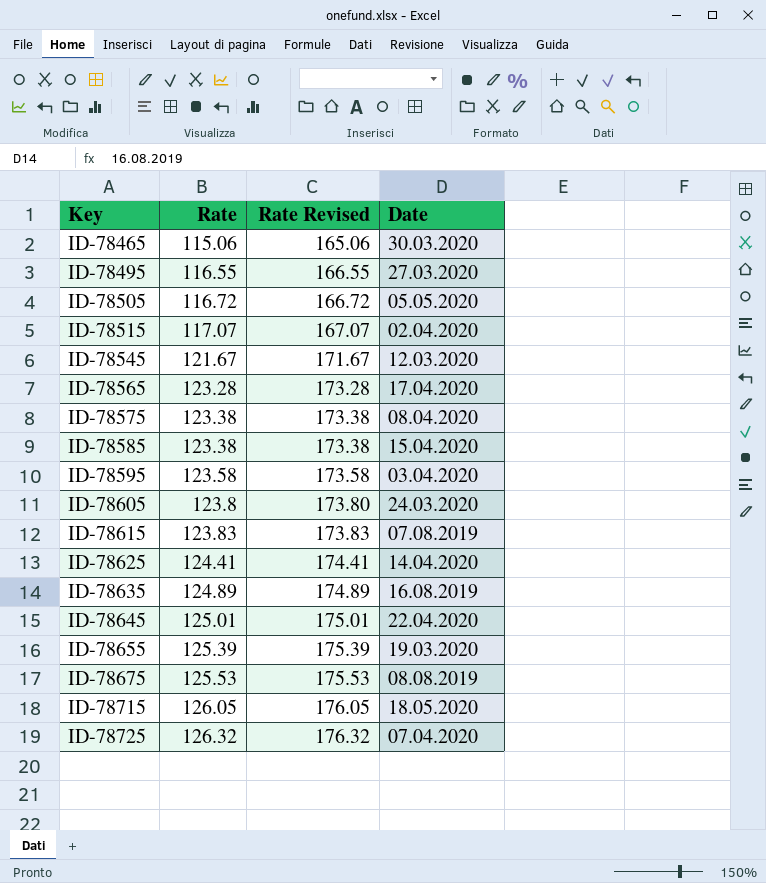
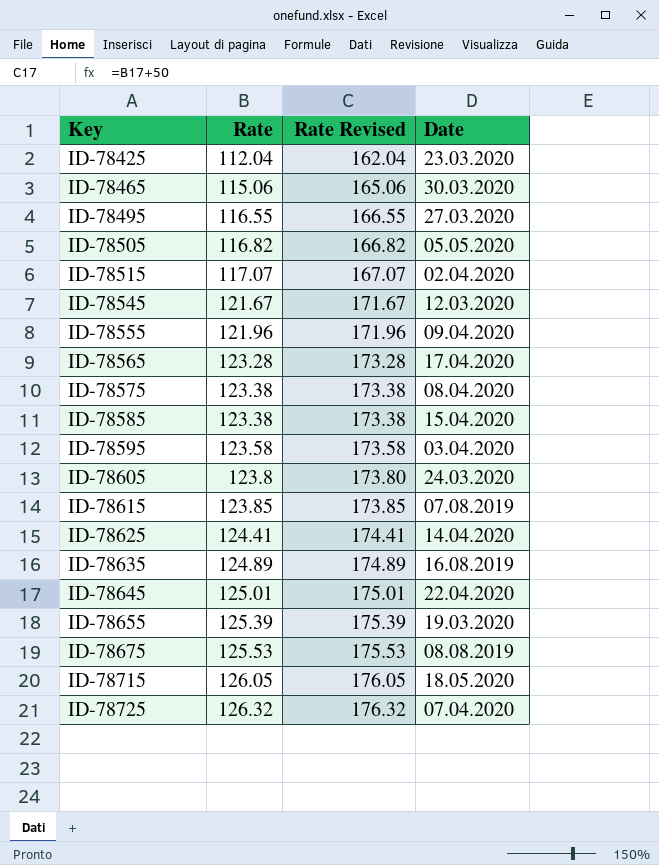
row ID-78425: none -> 112.04 | 162.04 | 23.03.2020
ID-78505 | Rate: 116.72 -> 116.82
ID-78505 | Rate Revised: 166.72 -> 166.82
row ID-78555: none -> 121.96 | 171.96 | 09.04.2020
ID-78615 | Rate: 123.83 -> 123.85
ID-78615 | Rate Revised: 173.83 -> 173.85

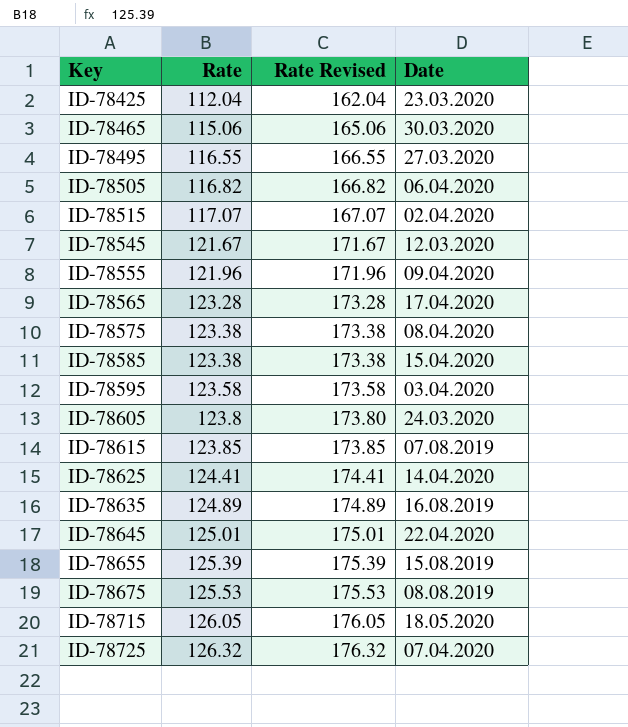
ID-78505 | Date: 05.05.2020 -> 06.04.2020
ID-78655 | Date: 19.03.2020 -> 15.08.2019

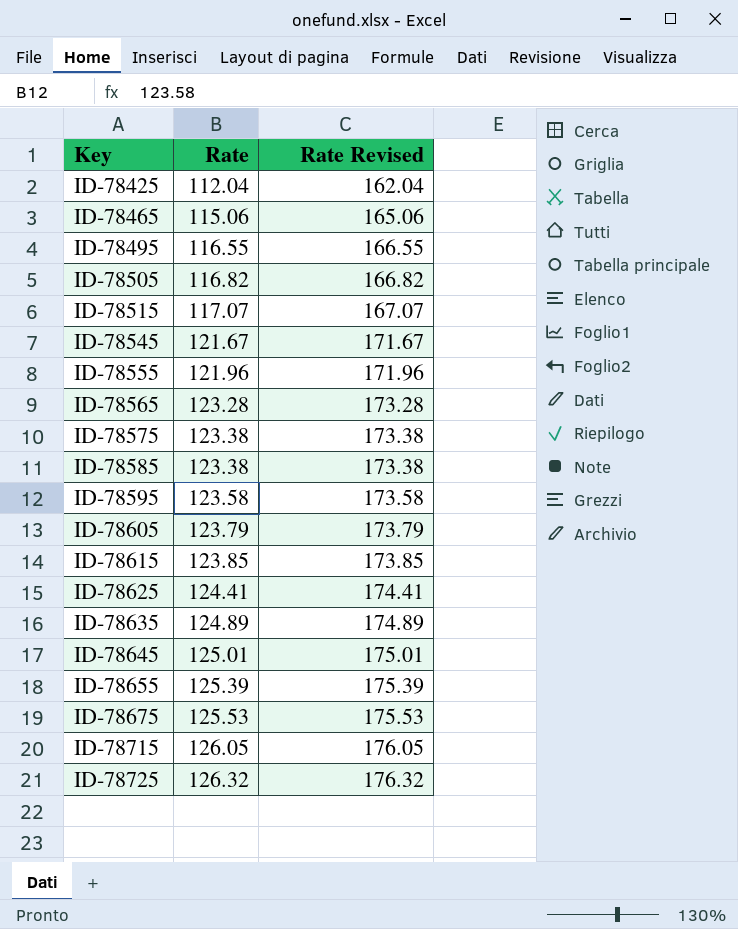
column Date | position: 4 -> none
ID-78605 | Rate: 123.8 -> 123.79
ID-78605 | Rate Revised: 173.80 -> 173.79

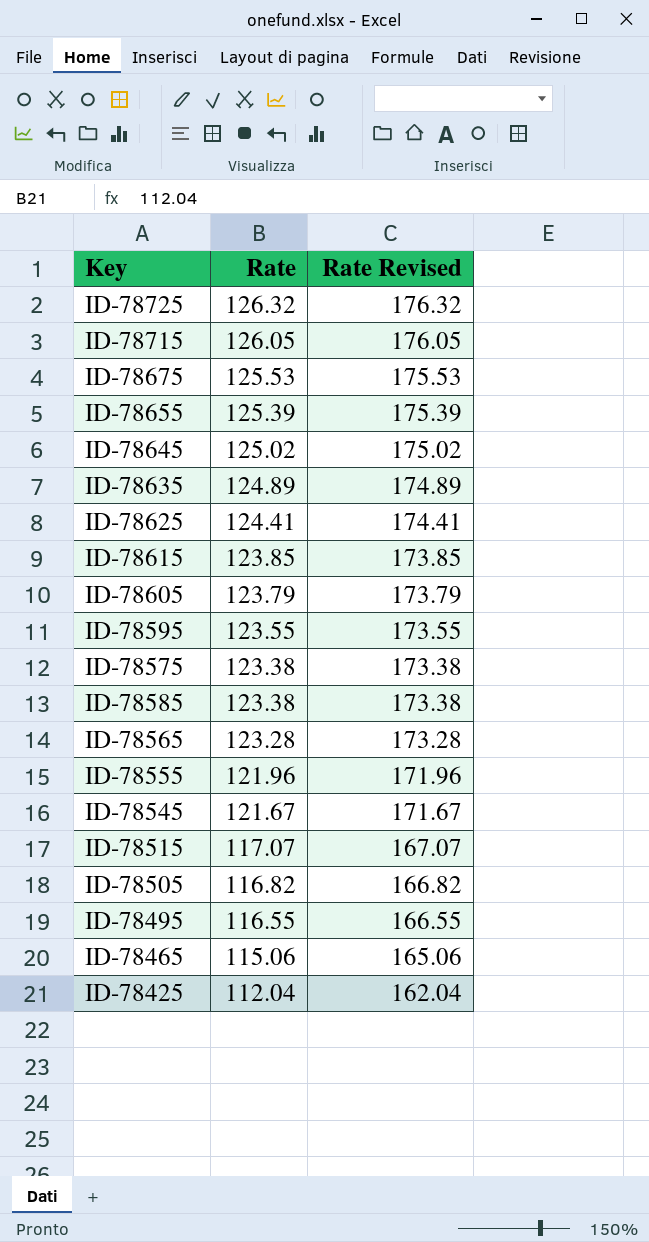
row order: Key ascending -> Rate descending
ID-78645 | Rate: 125.01 -> 125.02
ID-78645 | Rate Revised: 175.01 -> 175.02
ID-78595 | Rate: 123.58 -> 123.55
ID-78595 | Rate Revised: 173.58 -> 173.55

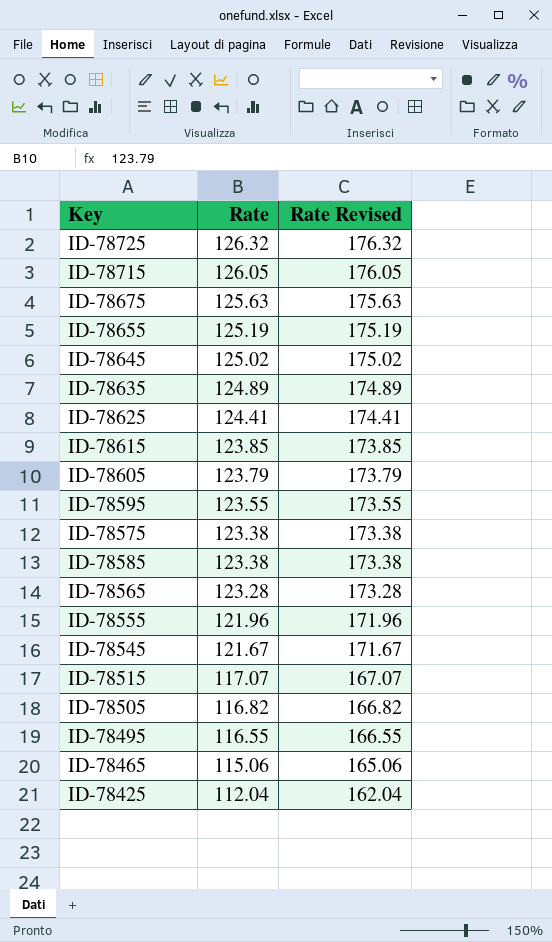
ID-78675 | Rate: 125.53 -> 125.63
ID-78675 | Rate Revised: 175.53 -> 175.63
ID-78655 | Rate: 125.39 -> 125.19
ID-78655 | Rate Revised: 175.39 -> 175.19

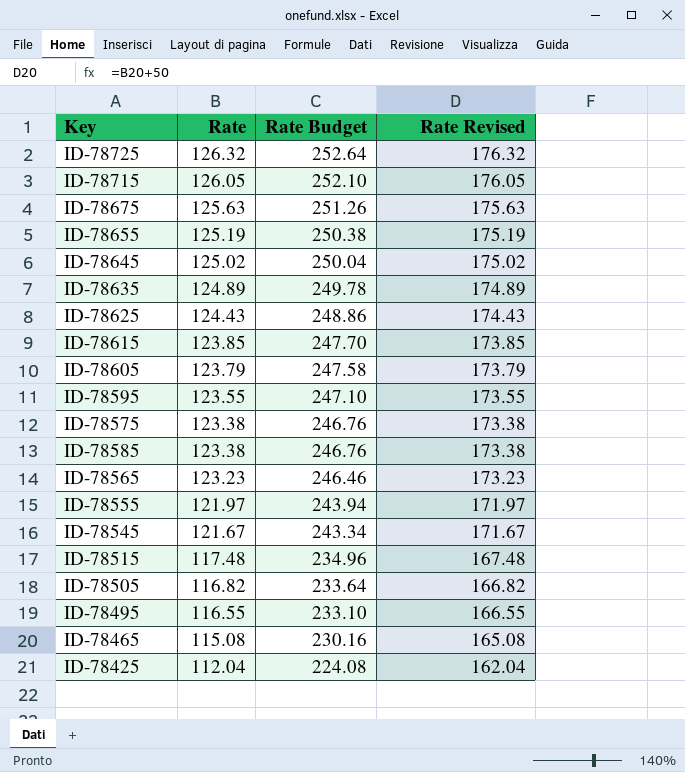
column Rate Budget | formula: none -> [Rate] * 2
ID-78625 | Rate: 124.41 -> 124.43
ID-78625 | Rate Revised: 174.41 -> 174.43
ID-78565 | Rate: 123.28 -> 123.23
ID-78565 | Rate Revised: 173.28 -> 173.23
ID-78555 | Rate: 121.96 -> 121.97
ID-78555 | Rate Revised: 171.96 -> 171.97
ID-78515 | Rate: 117.07 -> 117.48
ID-78515 | Rate Revised: 167.07 -> 167.48
ID-78465 | Rate: 115.06 -> 115.08
ID-78465 | Rate Revised: 165.06 -> 165.08

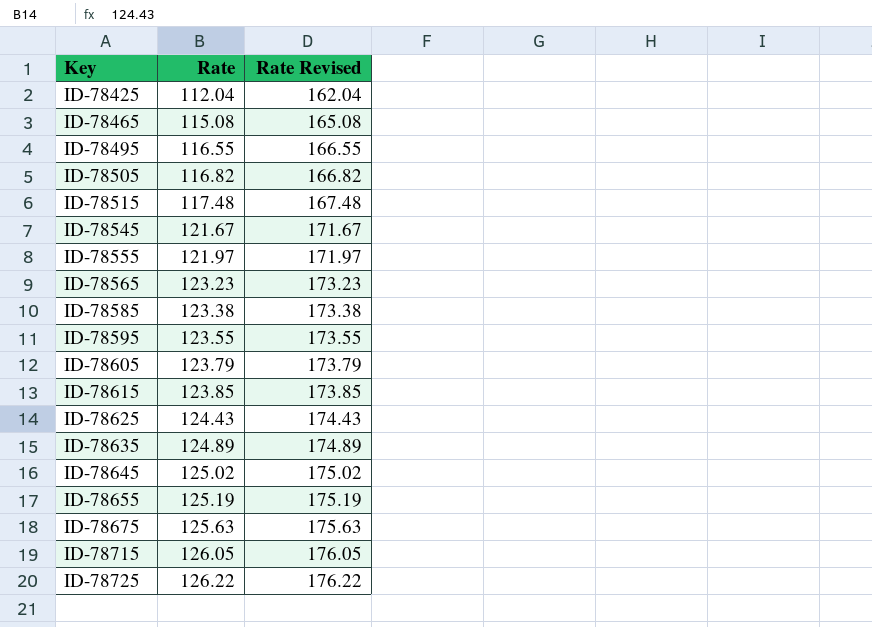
row order: Rate descending -> Key ascending
column Rate Budget | formula: [Rate] * 2 -> none
row ID-78575: 123.38 | 246.76 | 173.38 -> none
ID-78725 | Rate: 126.32 -> 126.22
ID-78725 | Rate Revised: 176.32 -> 176.22

